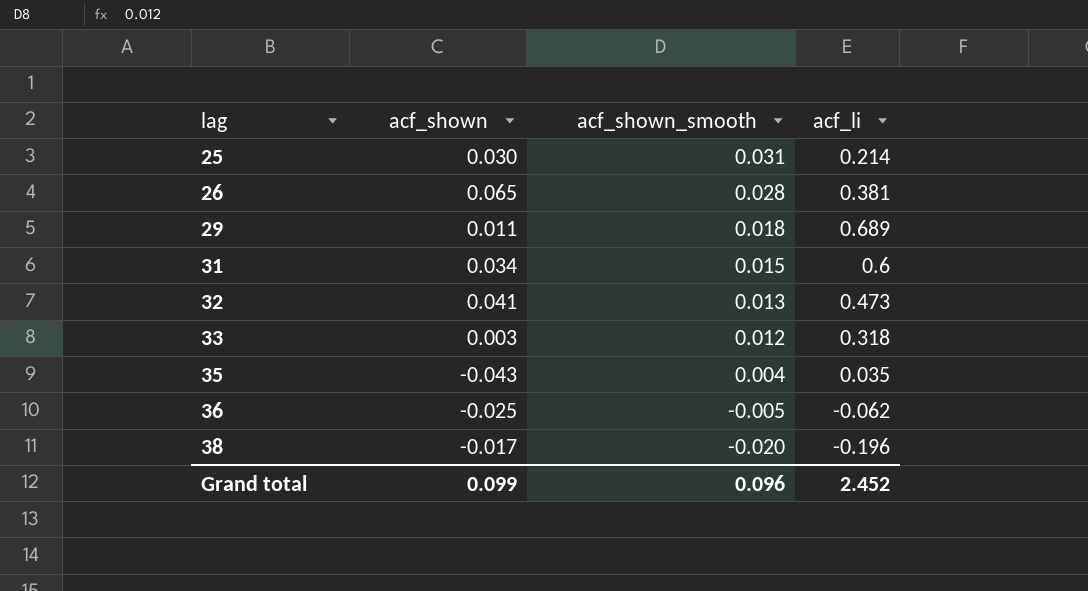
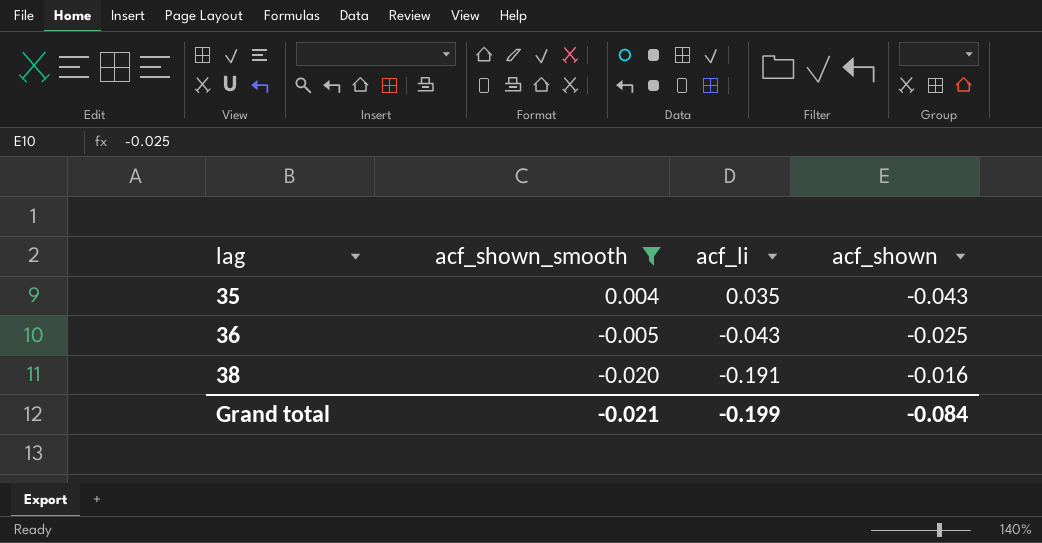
filter: none -> acf_shown_smooth <= 0.004
column acf_shown | position: 2 -> 4
36 | acf_li: -0.062 -> -0.043
38 | acf_li: -0.196 -> -0.191
38 | acf_shown: -0.017 -> -0.016
Grand total | acf_shown_smooth: 0.096 -> -0.021
Grand total | acf_li: 2.452 -> -0.199
Grand total | acf_shown: 0.099 -> -0.084

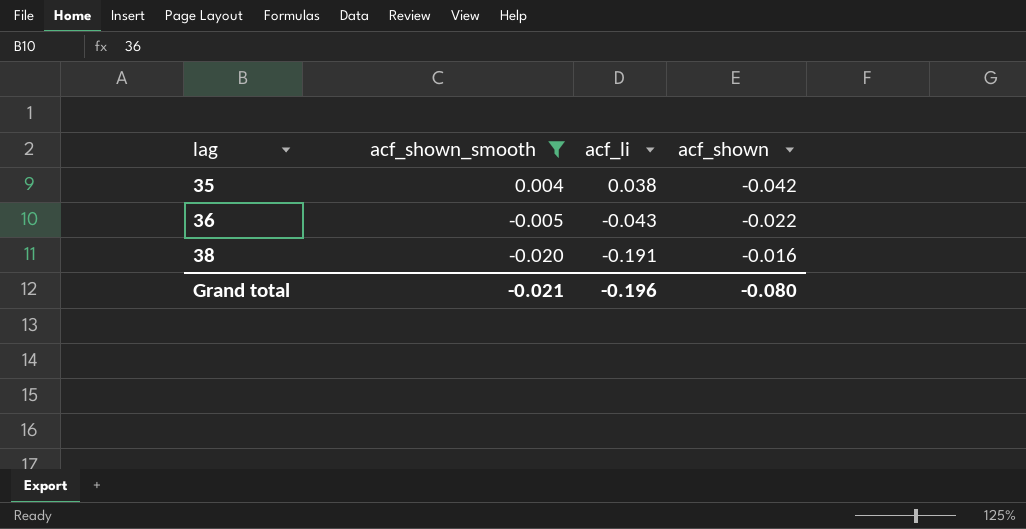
35 | acf_li: 0.035 -> 0.038
35 | acf_shown: -0.043 -> -0.042
36 | acf_shown: -0.025 -> -0.022
Grand total | acf_li: -0.199 -> -0.196
Grand total | acf_shown: -0.084 -> -0.080

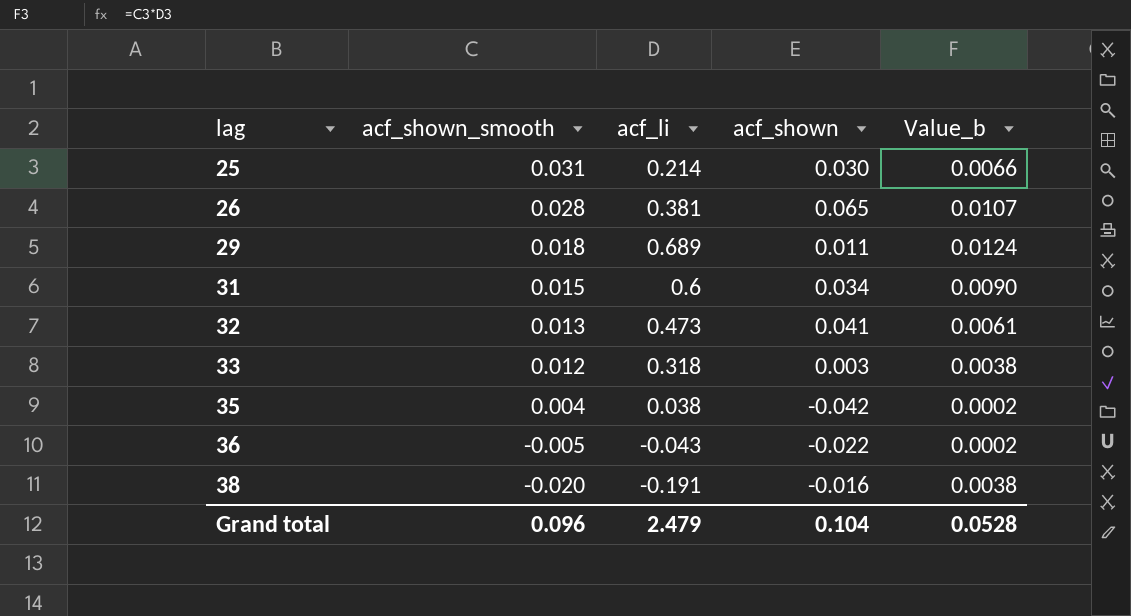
filter: acf_shown_smooth <= 0.004 -> none
column Value_b | formula: none -> [acf_shown_smooth] * [acf_li]
Grand total | acf_shown_smooth: -0.021 -> 0.096
Grand total | acf_li: -0.196 -> 2.479
Grand total | acf_shown: -0.080 -> 0.104

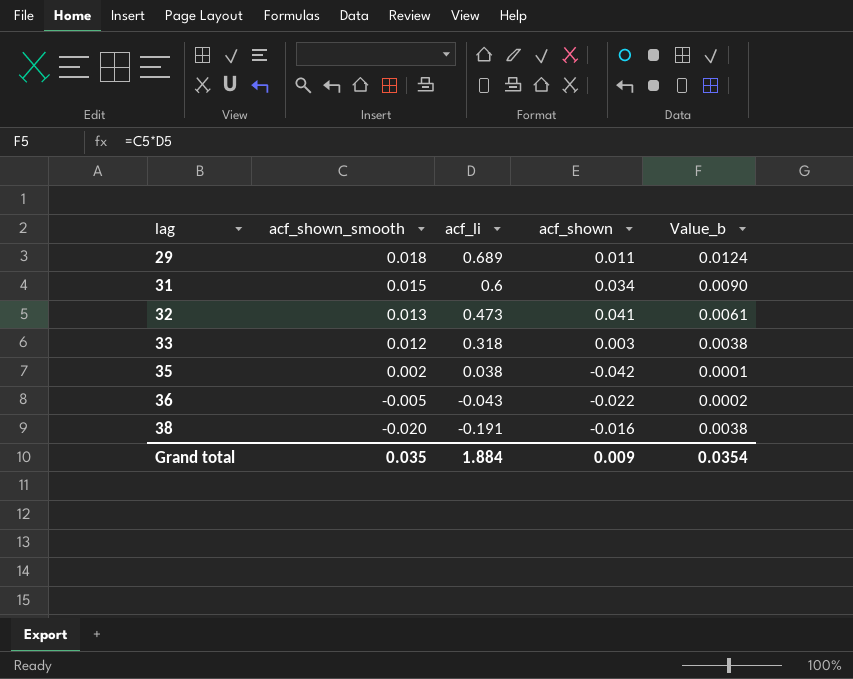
row 25: 0.031 | 0.214 | 0.030 | 0.0066 -> none
row 26: 0.028 | 0.381 | 0.065 | 0.0107 -> none
35 | acf_shown_smooth: 0.004 -> 0.002
35 | Value_b: 0.0002 -> 0.0001
Grand total | acf_shown_smooth: 0.096 -> 0.035
Grand total | acf_li: 2.479 -> 1.884
Grand total | acf_shown: 0.104 -> 0.009
Grand total | Value_b: 0.0528 -> 0.0354

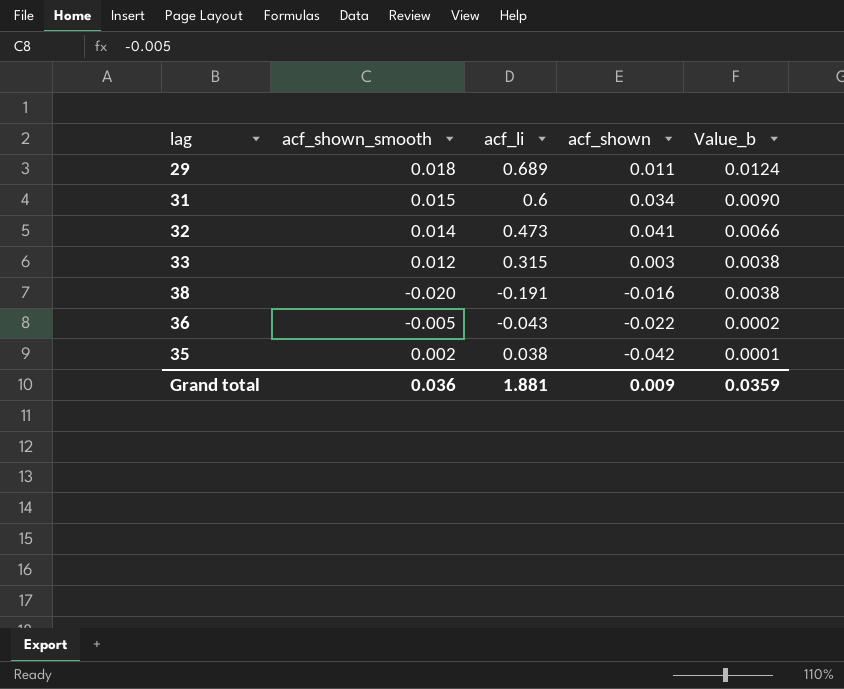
row order: lag ascending -> Value_b descending
32 | acf_shown_smooth: 0.013 -> 0.014
32 | Value_b: 0.0061 -> 0.0066
33 | acf_li: 0.318 -> 0.315
Grand total | acf_shown_smooth: 0.035 -> 0.036
Grand total | acf_li: 1.884 -> 1.881
Grand total | Value_b: 0.0354 -> 0.0359

